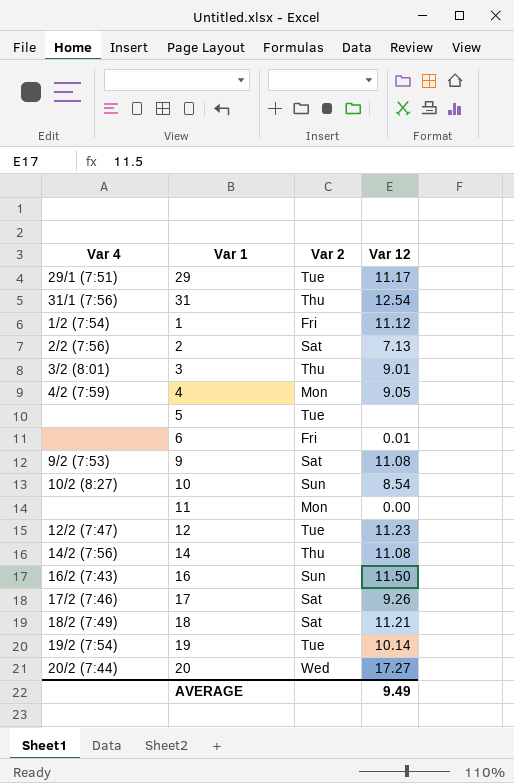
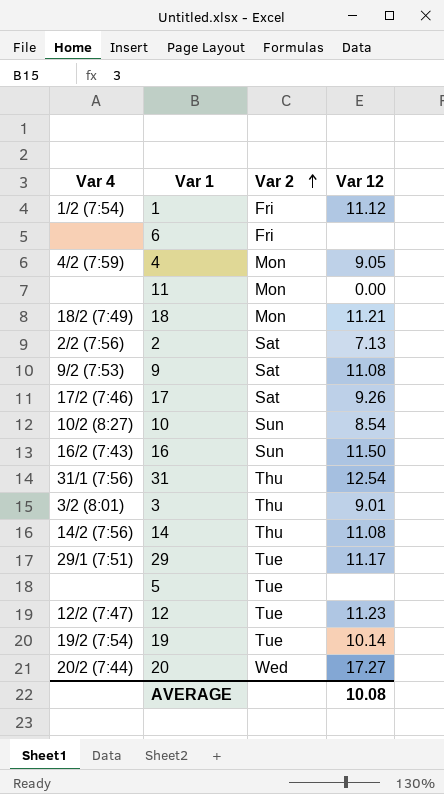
row order: none -> Var 2 ascending
6 | Var 12: 0.01 -> none
18 | Var 2: Sat -> Mon
AVERAGE | Var 12: 9.49 -> 10.08

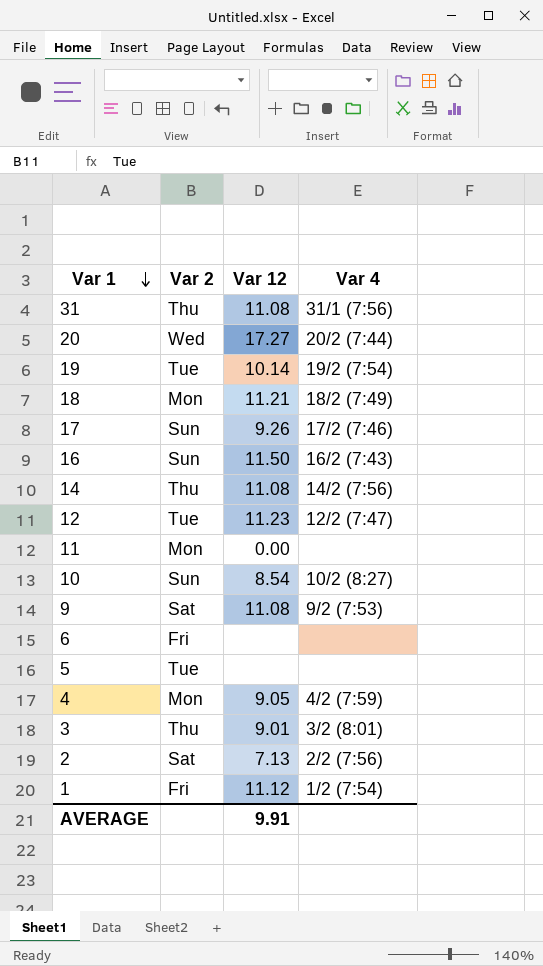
row order: Var 2 ascending -> Var 1 descending
column Var 4 | position: 1 -> 4
row 29: 29/1 (7:51) | Tue | 11.17 -> none
31 | Var 12: 12.54 -> 11.08
17 | Var 2: Sat -> Sun
AVERAGE | Var 12: 10.08 -> 9.91

